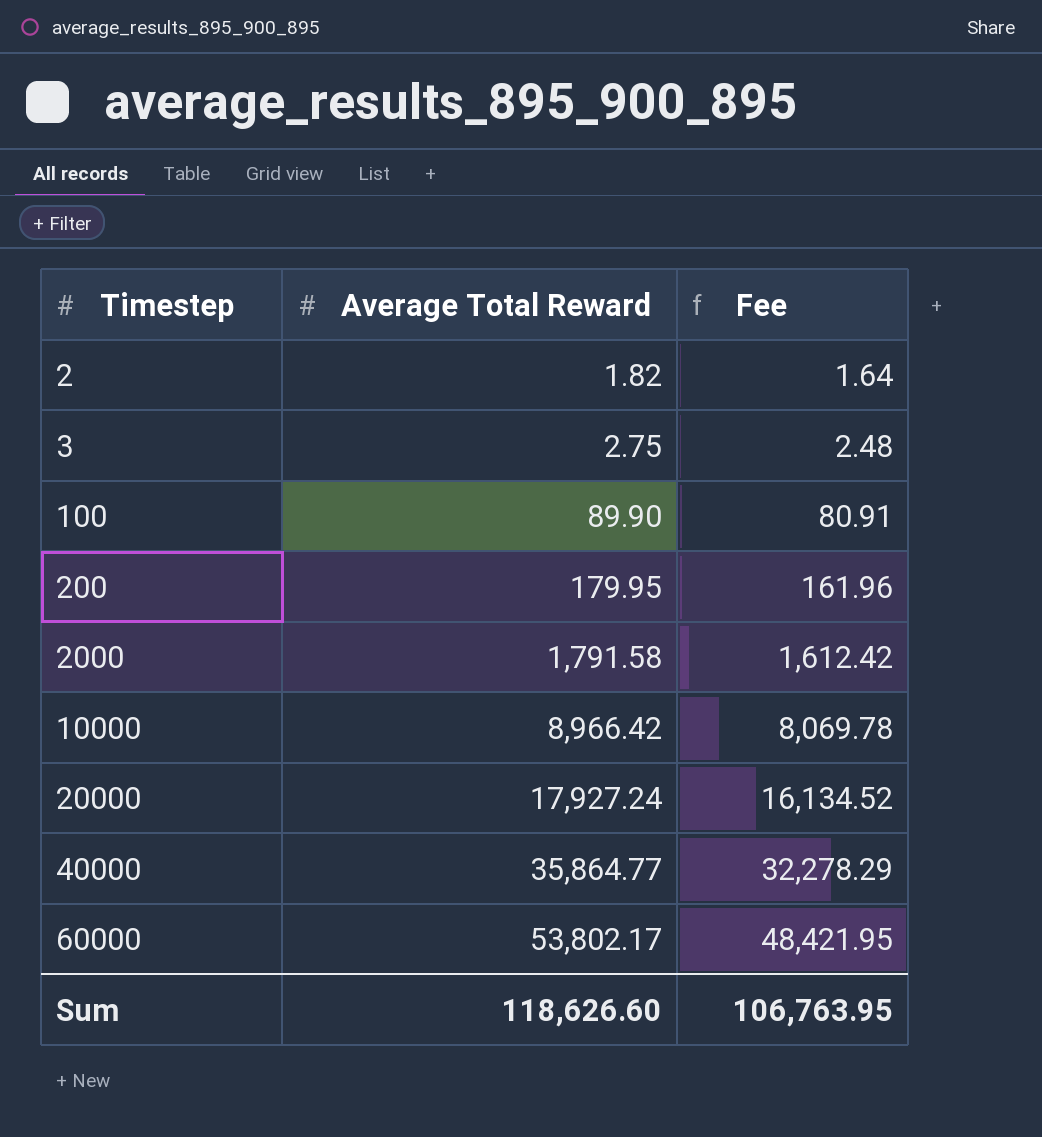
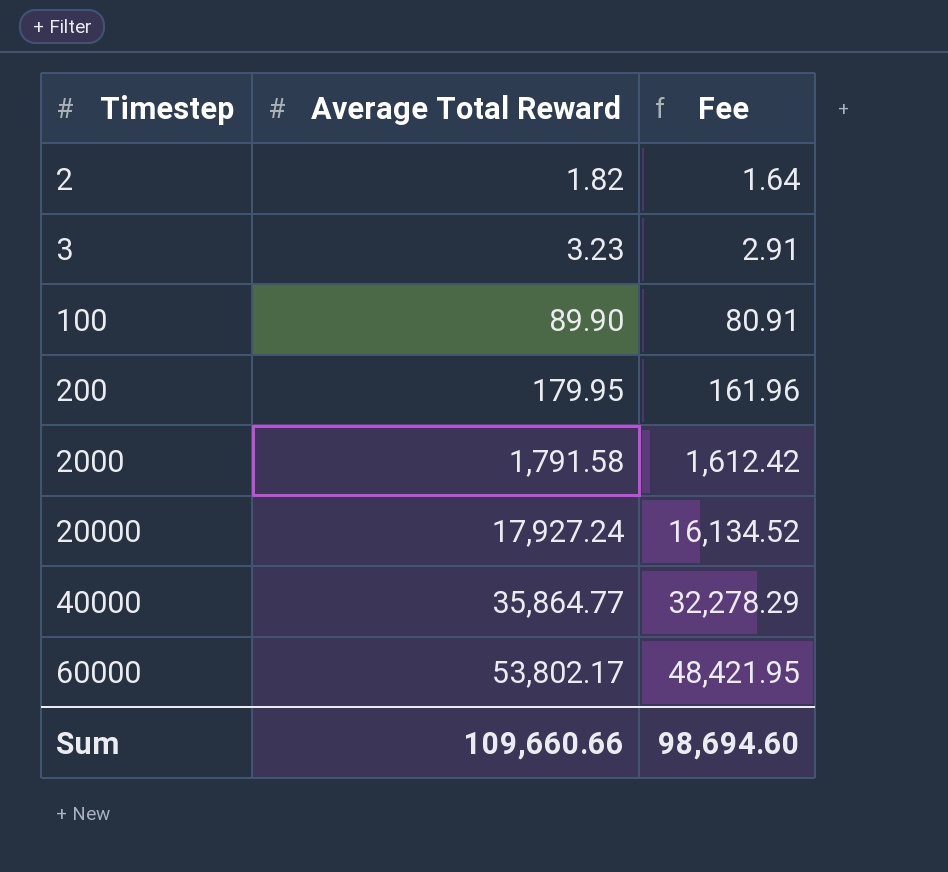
row 10000: 8,966.42 | 8,069.78 -> none
3 | Average Total Reward: 2.75 -> 3.23
3 | Fee: 2.48 -> 2.91
Sum | Average Total Reward: 118,626.60 -> 109,660.66
Sum | Fee: 106,763.95 -> 98,694.60

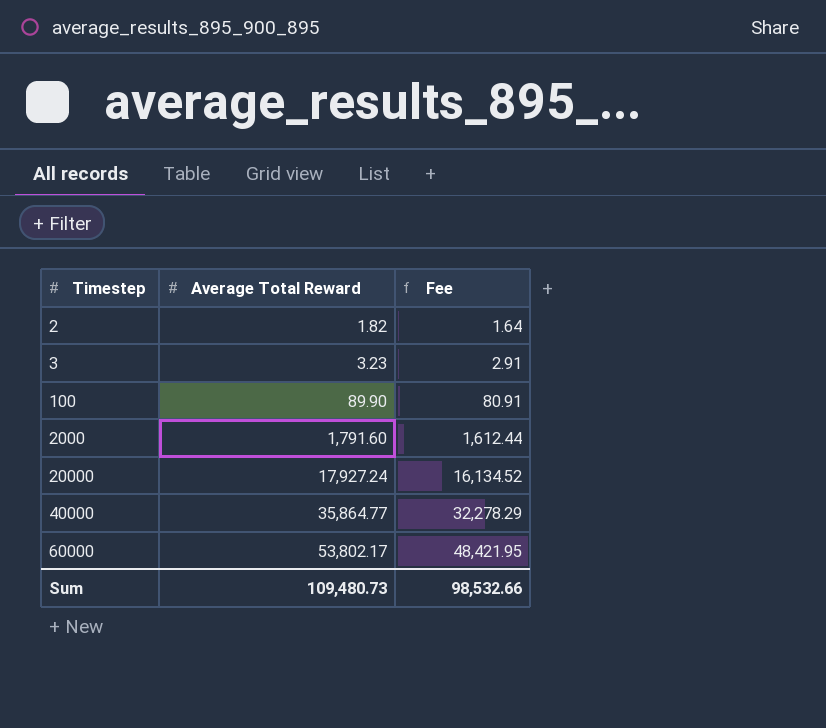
row 200: 179.95 | 161.96 -> none
2000 | Average Total Reward: 1,791.58 -> 1,791.60
2000 | Fee: 1,612.42 -> 1,612.44
Sum | Average Total Reward: 109,660.66 -> 109,480.73
Sum | Fee: 98,694.60 -> 98,532.66

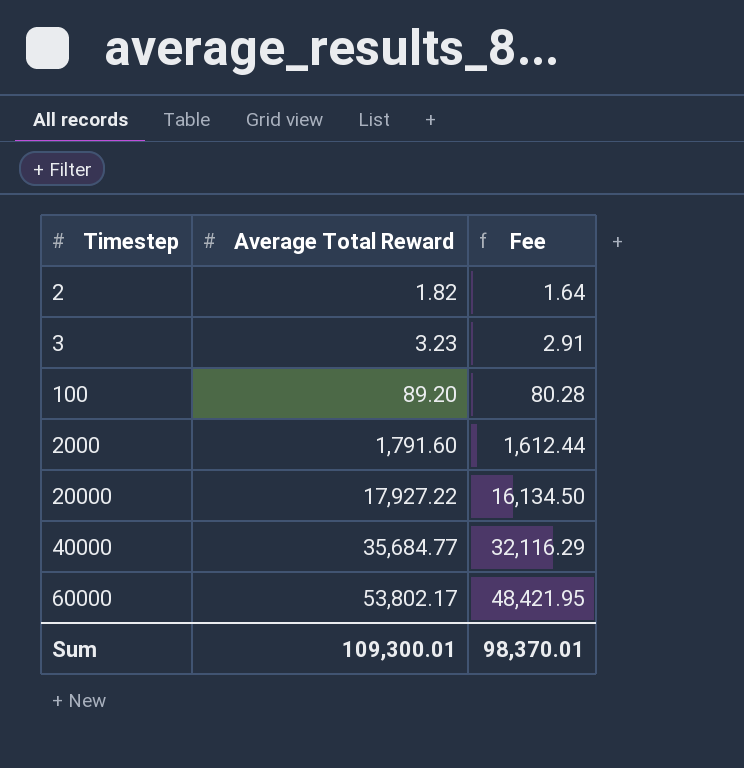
100 | Average Total Reward: 89.90 -> 89.20
100 | Fee: 80.91 -> 80.28
20000 | Average Total Reward: 17,927.24 -> 17,927.22
20000 | Fee: 16,134.52 -> 16,134.50
40000 | Average Total Reward: 35,864.77 -> 35,684.77
40000 | Fee: 32,278.29 -> 32,116.29
Sum | Average Total Reward: 109,480.73 -> 109,300.01
Sum | Fee: 98,532.66 -> 98,370.01

